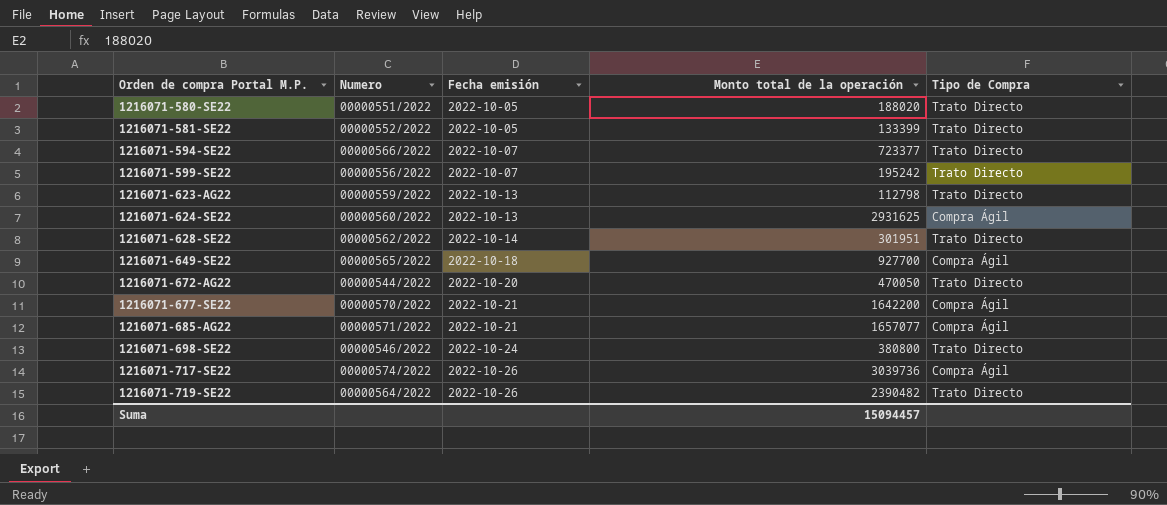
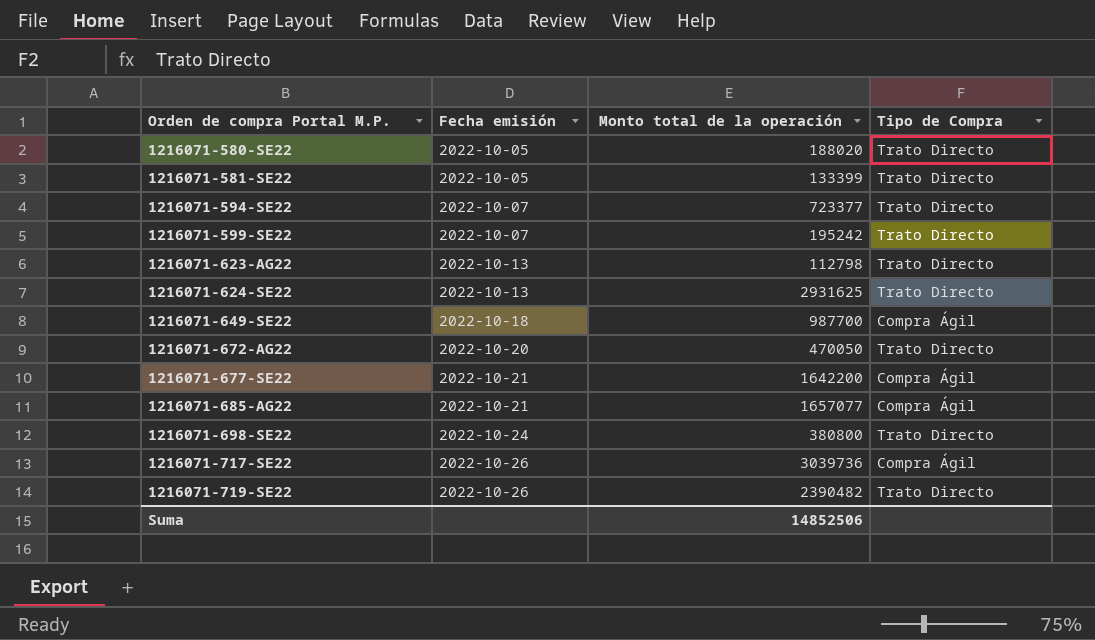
column Numero | position: 2 -> none
row 1216071-628-SE22: 00000562/2022 | 2022-10-14 | 301951 | Trato Directo -> none
1216071-624-SE22 | Tipo de Compra: Compra Ágil -> Trato Directo
1216071-649-SE22 | Monto total de la operación: 927700 -> 987700
Suma | Monto total de la operación: 15094457 -> 14852506

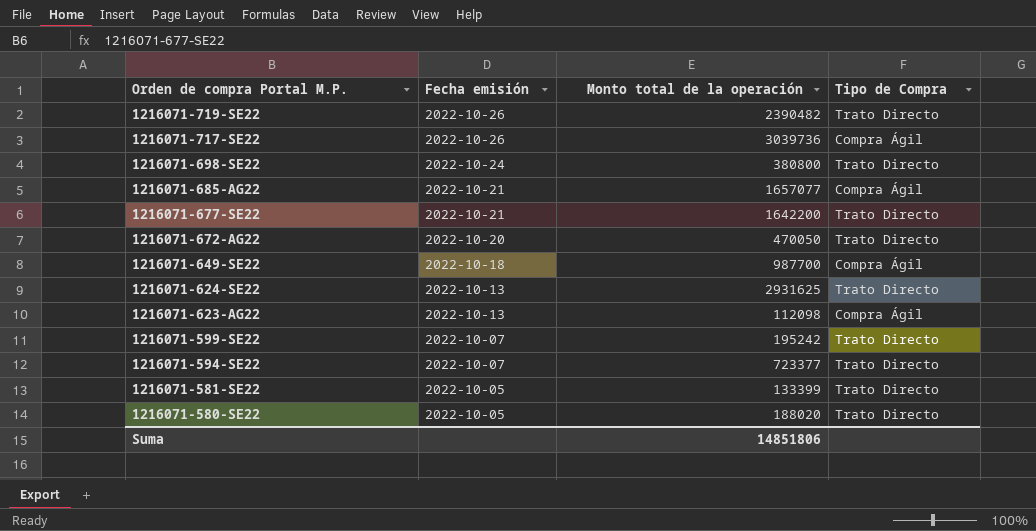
row order: Orden de compra Portal M.P. ascending -> Orden de compra Portal M.P. descending
1216071-677-SE22 | Tipo de Compra: Compra Ágil -> Trato Directo
1216071-623-AG22 | Monto total de la operación: 112798 -> 112098
1216071-623-AG22 | Tipo de Compra: Trato Directo -> Compra Ágil
Suma | Monto total de la operación: 14852506 -> 14851806

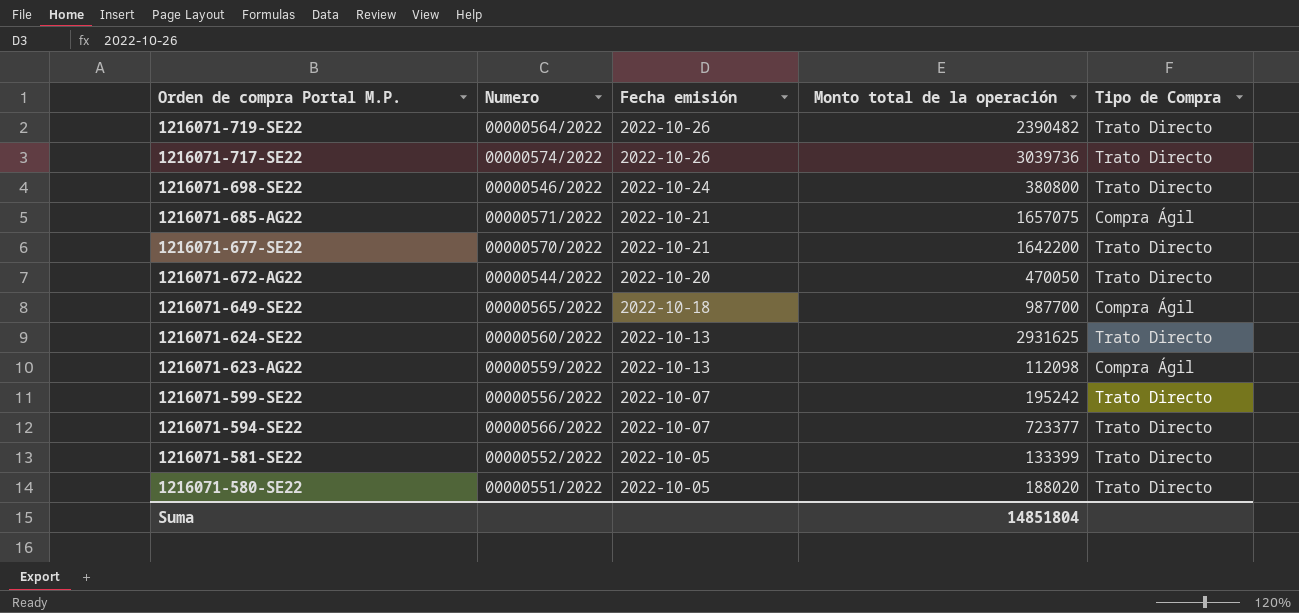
column Numero | position: none -> 2
1216071-717-SE22 | Tipo de Compra: Compra Ágil -> Trato Directo
1216071-685-AG22 | Monto total de la operación: 1657077 -> 1657075
Suma | Monto total de la operación: 14851806 -> 14851804

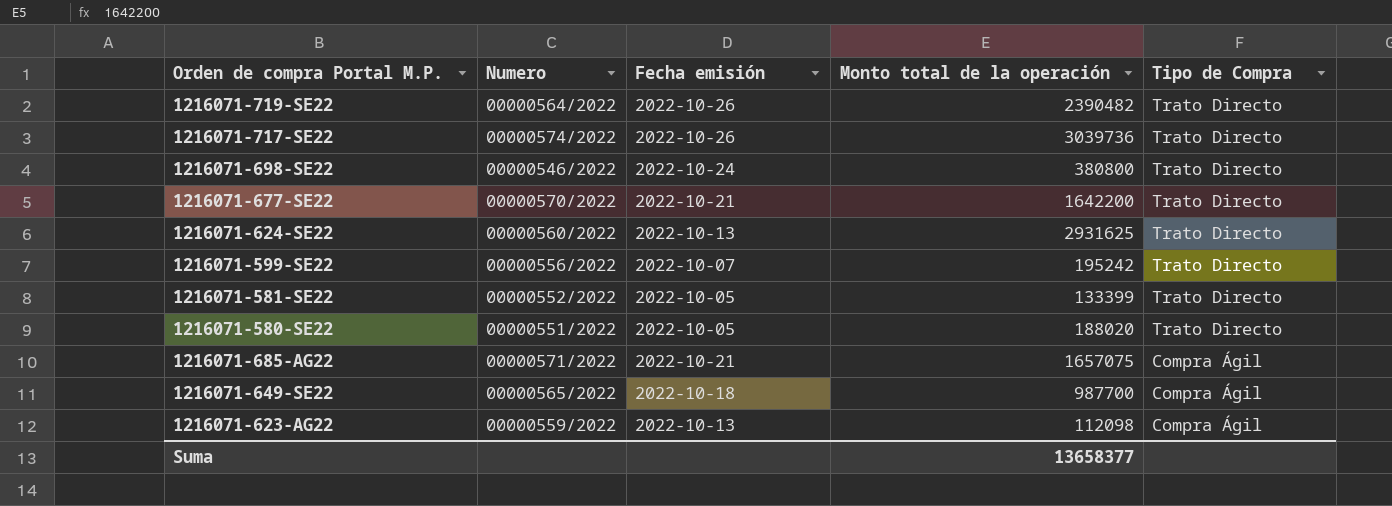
row order: Orden de compra Portal M.P. descending -> Tipo de Compra descending
row 1216071-672-AG22: 00000544/2022 | 2022-10-20 | 470050 | Trato Directo -> none
row 1216071-594-SE22: 00000566/2022 | 2022-10-07 | 723377 | Trato Directo -> none
Suma | Monto total de la operación: 14851804 -> 13658377

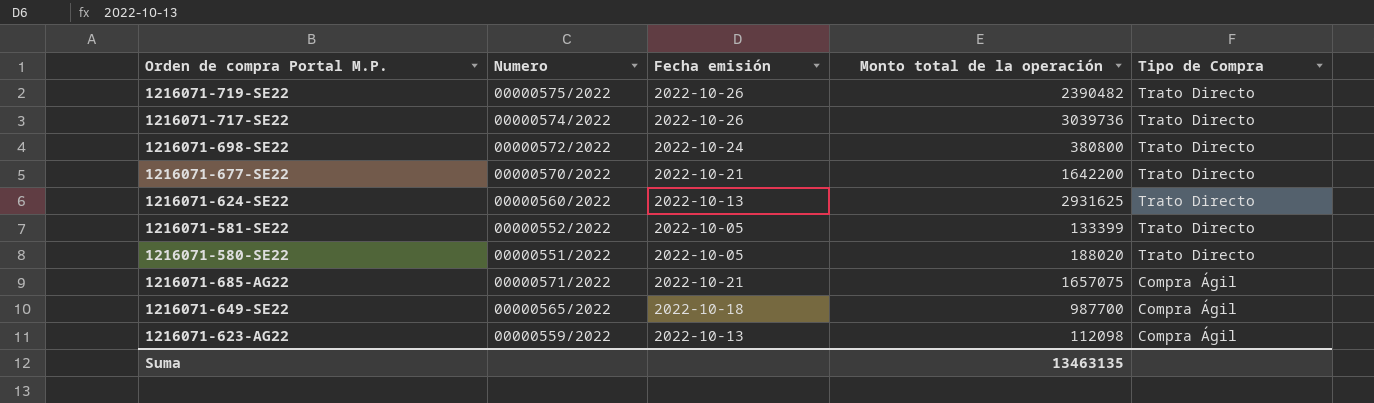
row 1216071-599-SE22: 00000556/2022 | 2022-10-07 | 195242 | Trato Directo -> none
1216071-719-SE22 | Numero: 00000564/2022 -> 00000575/2022
1216071-698-SE22 | Numero: 00000546/2022 -> 00000572/2022
Suma | Monto total de la operación: 13658377 -> 13463135

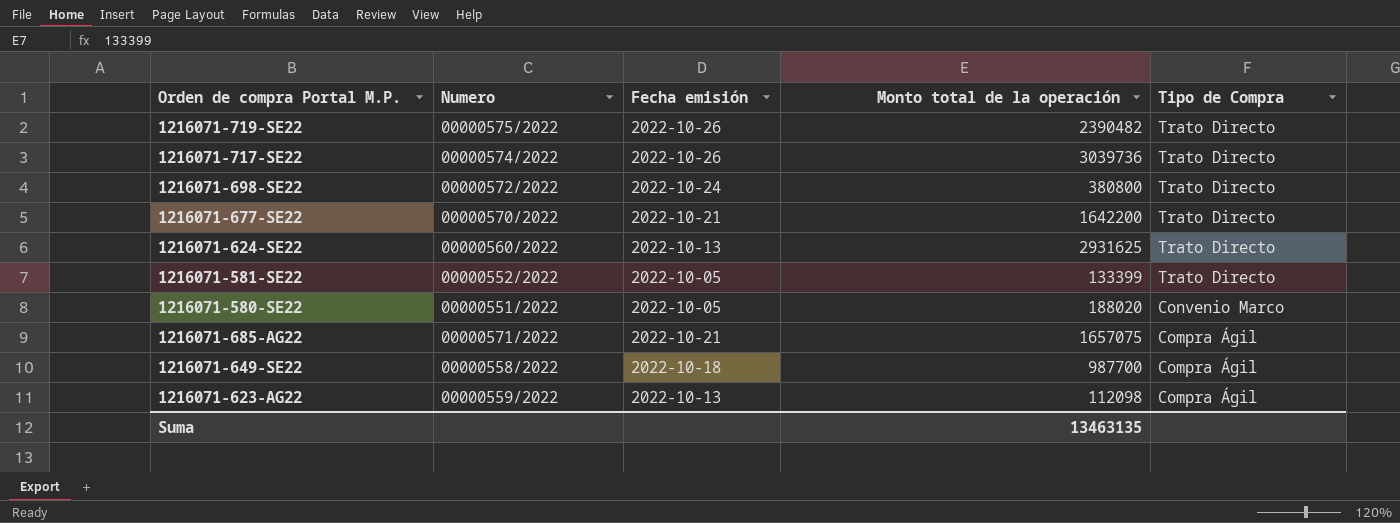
1216071-580-SE22 | Tipo de Compra: Trato Directo -> Convenio Marco
1216071-649-SE22 | Numero: 00000565/2022 -> 00000558/2022

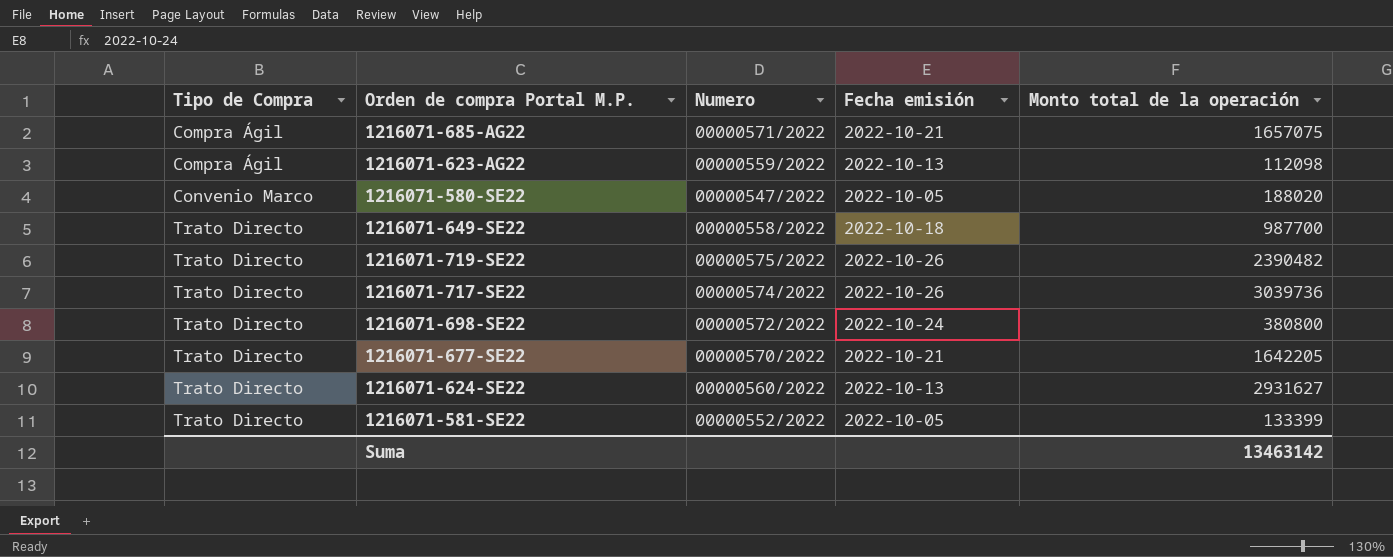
row order: Tipo de Compra descending -> Tipo de Compra ascending
column Tipo de Compra | position: 5 -> 1
1216071-580-SE22 | Numero: 00000551/2022 -> 00000547/2022
1216071-649-SE22 | Tipo de Compra: Compra Ágil -> Trato Directo
1216071-677-SE22 | Monto total de la operación: 1642200 -> 1642205
1216071-624-SE22 | Monto total de la operación: 2931625 -> 2931627
Suma | Monto total de la operación: 13463135 -> 13463142

